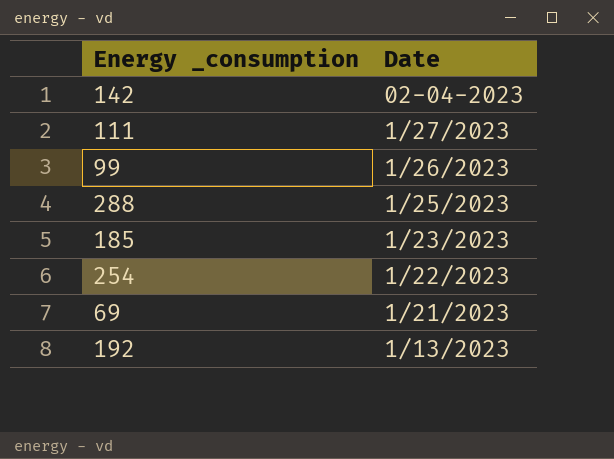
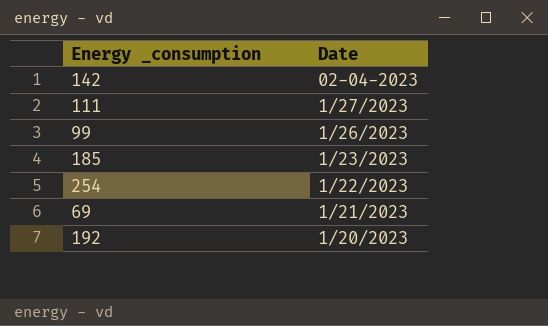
row 288: 1/25/2023 -> none
192 | Date: 1/13/2023 -> 1/20/2023

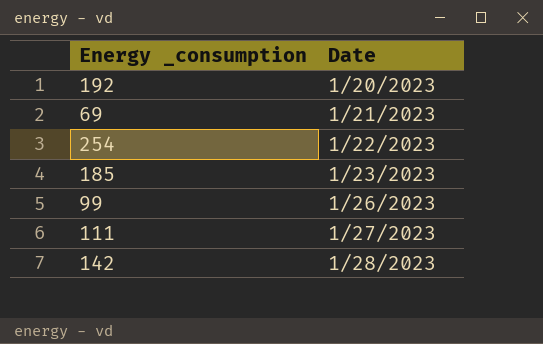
row order: Date descending -> Date ascending
142 | Date: 02-04-2023 -> 1/28/2023

